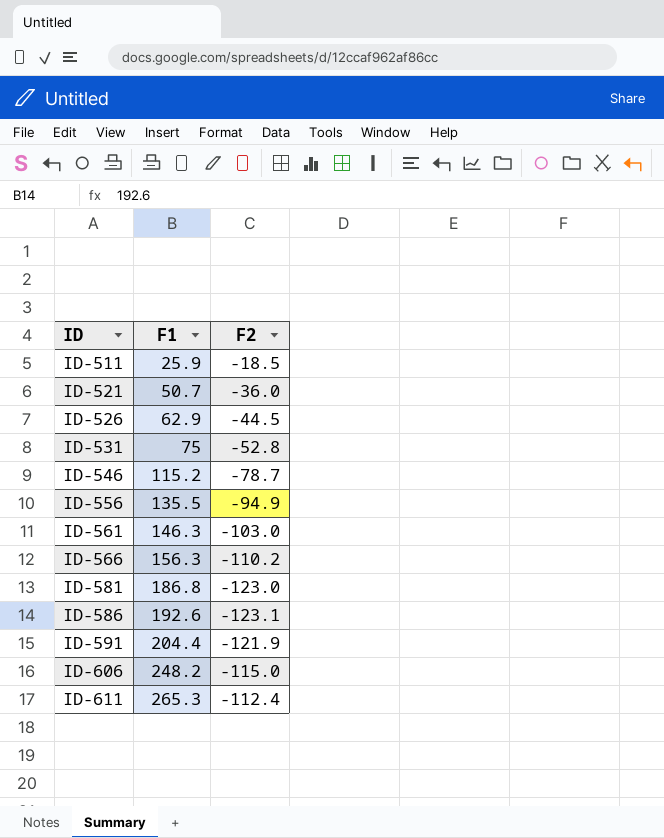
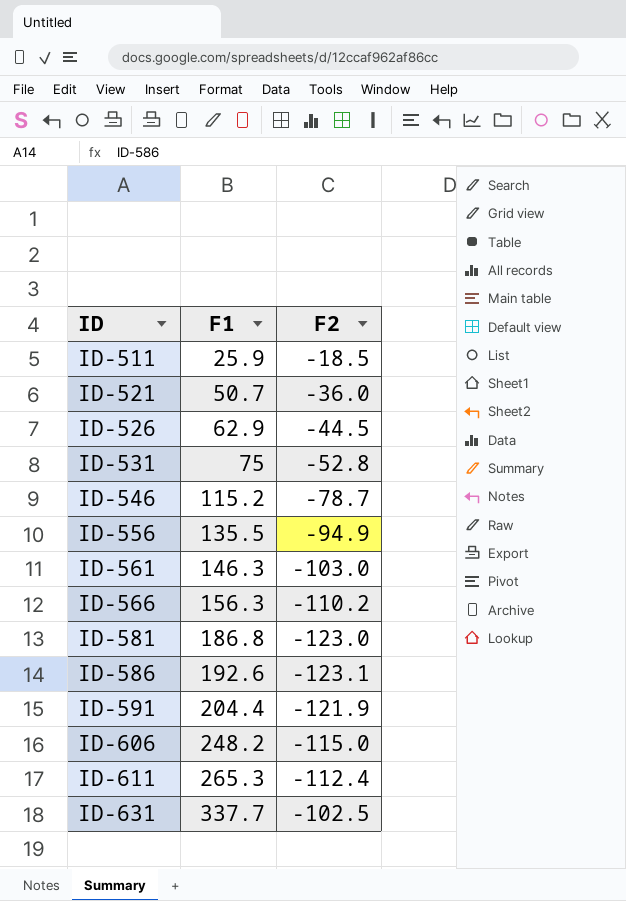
row ID-631: none -> 337.7 | -102.5

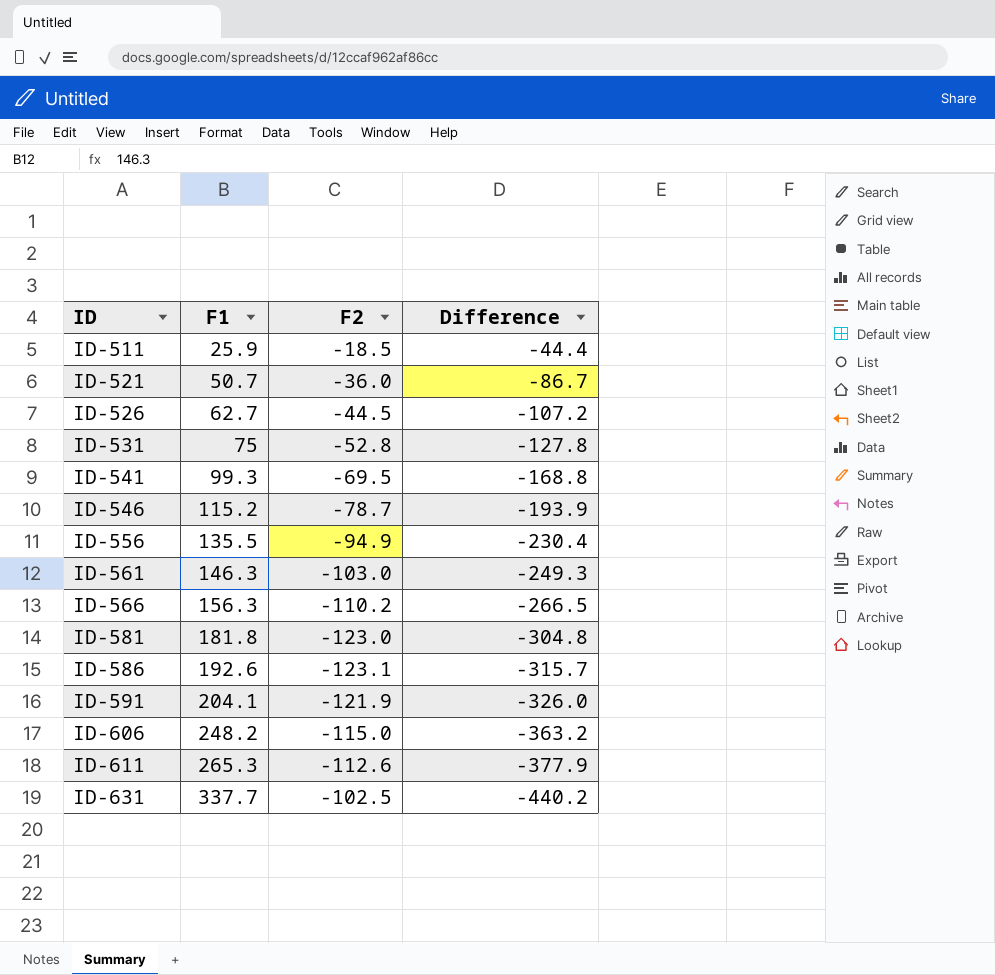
column Difference | formula: none -> [F2] - [F1]
ID-526 | F1: 62.9 -> 62.7
row ID-541: none -> 99.3 | -69.5 | -168.8
ID-581 | F1: 186.8 -> 181.8
ID-591 | F1: 204.4 -> 204.1
ID-611 | F2: -112.4 -> -112.6

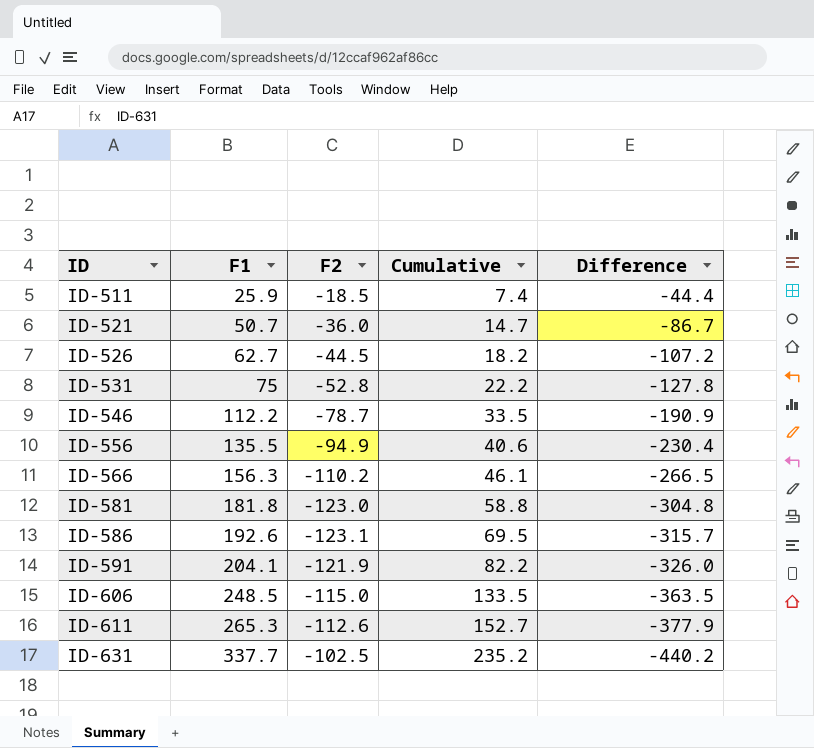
column Cumulative | formula: none -> [F1] + [F2]
row ID-541: 99.3 | -69.5 | -168.8 -> none
row ID-561: 146.3 | -103.0 | -249.3 -> none
ID-546 | F1: 115.2 -> 112.2
ID-546 | Difference: -193.9 -> -190.9
ID-606 | F1: 248.2 -> 248.5
ID-606 | Difference: -363.2 -> -363.5

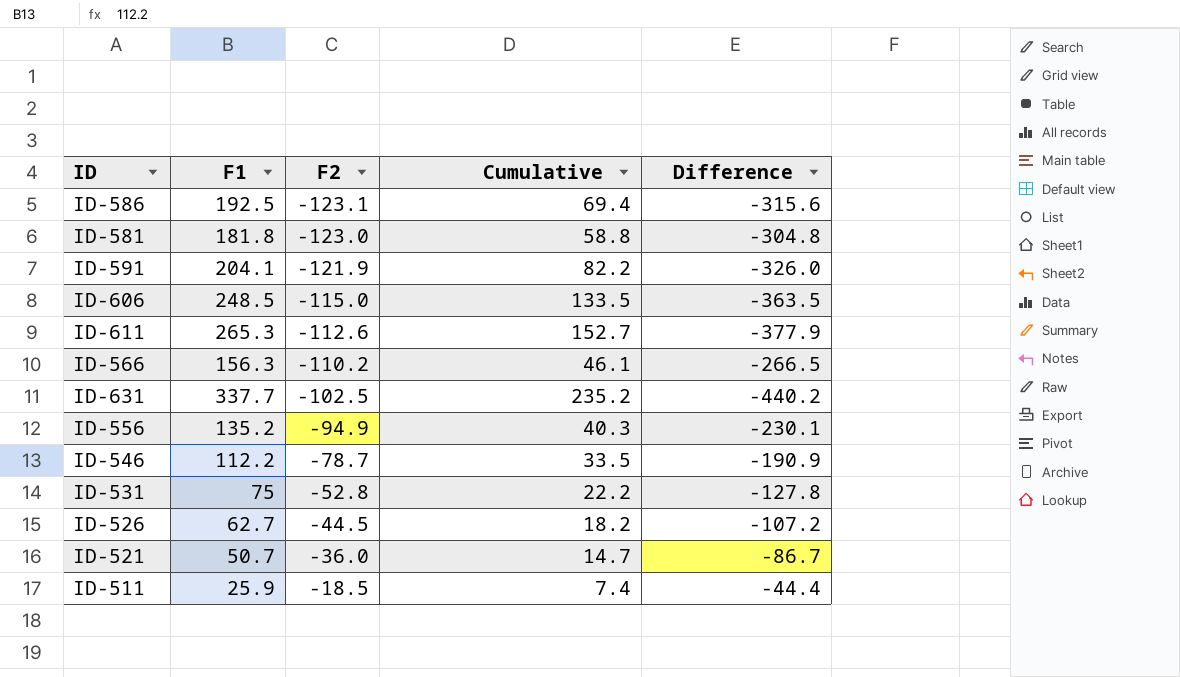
row order: ID ascending -> F2 ascending
ID-586 | F1: 192.6 -> 192.5
ID-586 | Cumulative: 69.5 -> 69.4
ID-586 | Difference: -315.7 -> -315.6
ID-556 | F1: 135.5 -> 135.2
ID-556 | Cumulative: 40.6 -> 40.3
ID-556 | Difference: -230.4 -> -230.1

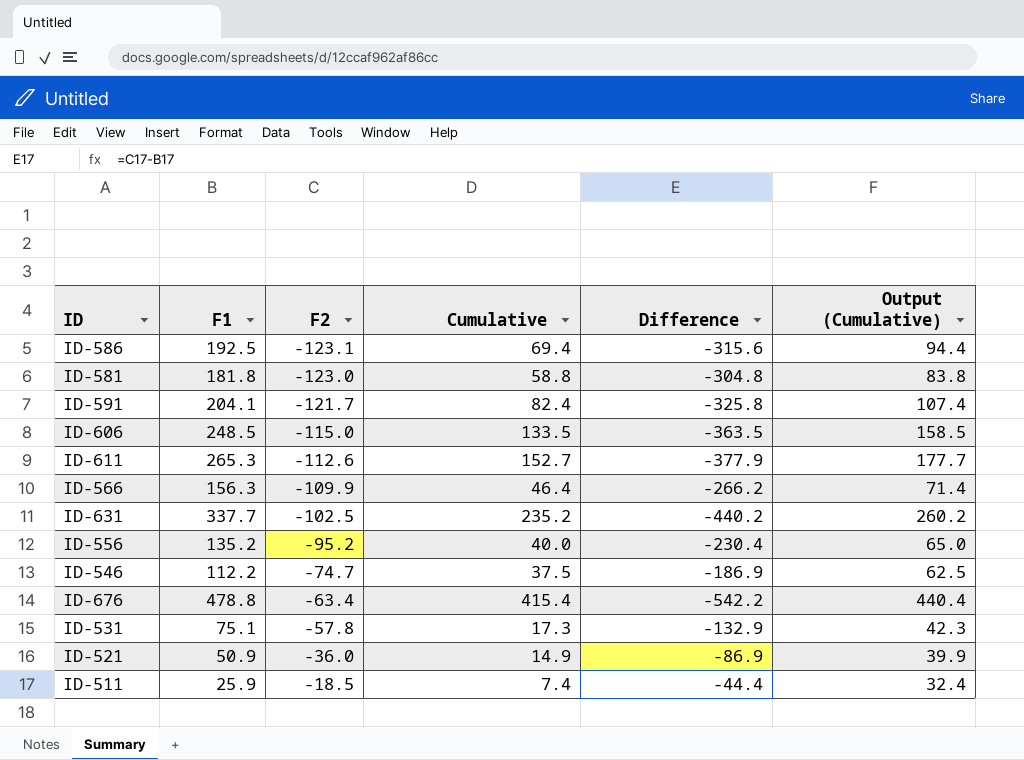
column Output (Cumulative) | formula: none -> [Cumulative] + 25
row ID-526: 62.7 | -44.5 | 18.2 | -107.2 -> none
ID-591 | F2: -121.9 -> -121.7
ID-591 | Cumulative: 82.2 -> 82.4
ID-591 | Difference: -326.0 -> -325.8
ID-566 | F2: -110.2 -> -109.9
ID-566 | Cumulative: 46.1 -> 46.4
ID-566 | Difference: -266.5 -> -266.2
ID-556 | F2: -94.9 -> -95.2
ID-556 | Cumulative: 40.3 -> 40.0
ID-556 | Difference: -230.1 -> -230.4
ID-546 | F2: -78.7 -> -74.7
ID-546 | Cumulative: 33.5 -> 37.5
ID-546 | Difference: -190.9 -> -186.9
row ID-676: none -> 478.8 | -63.4 | 415.4 | -542.2 | 440.4
ID-531 | F1: 75 -> 75.1
ID-531 | F2: -52.8 -> -57.8
ID-531 | Cumulative: 22.2 -> 17.3
ID-531 | Difference: -127.8 -> -132.9
ID-521 | F1: 50.7 -> 50.9
ID-521 | Cumulative: 14.7 -> 14.9
ID-521 | Difference: -86.7 -> -86.9

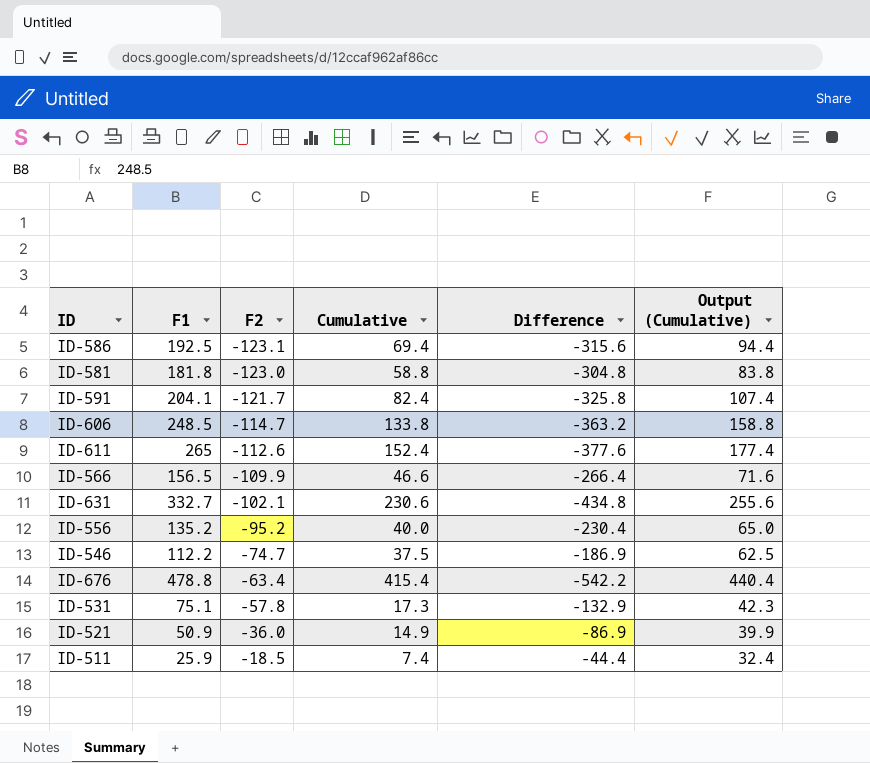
ID-606 | F2: -115.0 -> -114.7
ID-606 | Cumulative: 133.5 -> 133.8
ID-606 | Difference: -363.5 -> -363.2
ID-606 | Output (Cumulative): 158.5 -> 158.8
ID-611 | F1: 265.3 -> 265
ID-611 | Cumulative: 152.7 -> 152.4
ID-611 | Difference: -377.9 -> -377.6
ID-611 | Output (Cumulative): 177.7 -> 177.4
ID-566 | F1: 156.3 -> 156.5
ID-566 | Cumulative: 46.4 -> 46.6
ID-566 | Difference: -266.2 -> -266.4
ID-566 | Output (Cumulative): 71.4 -> 71.6
ID-631 | F1: 337.7 -> 332.7
ID-631 | F2: -102.5 -> -102.1
ID-631 | Cumulative: 235.2 -> 230.6
ID-631 | Difference: -440.2 -> -434.8
ID-631 | Output (Cumulative): 260.2 -> 255.6

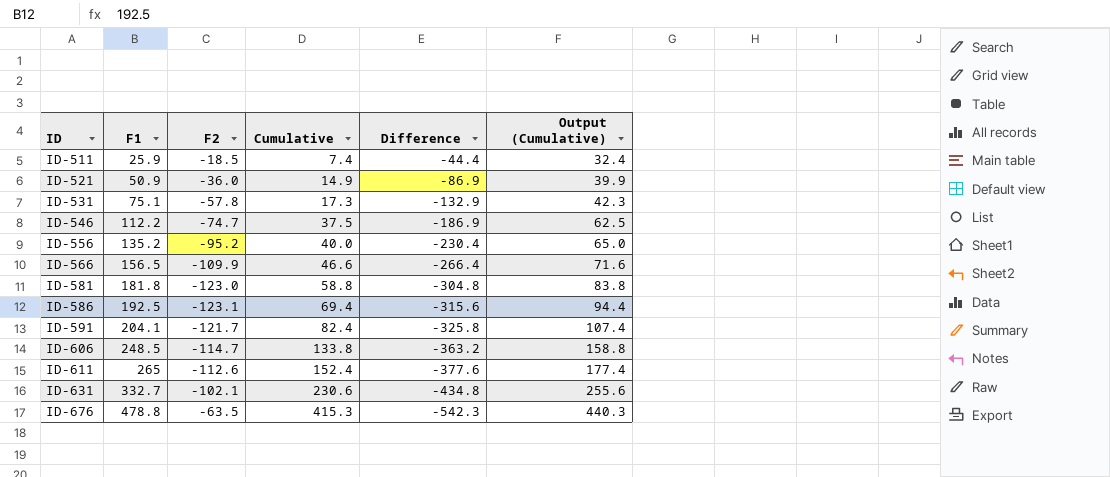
row order: F2 ascending -> ID ascending
ID-676 | F2: -63.4 -> -63.5
ID-676 | Cumulative: 415.4 -> 415.3
ID-676 | Difference: -542.2 -> -542.3
ID-676 | Output (Cumulative): 440.4 -> 440.3

